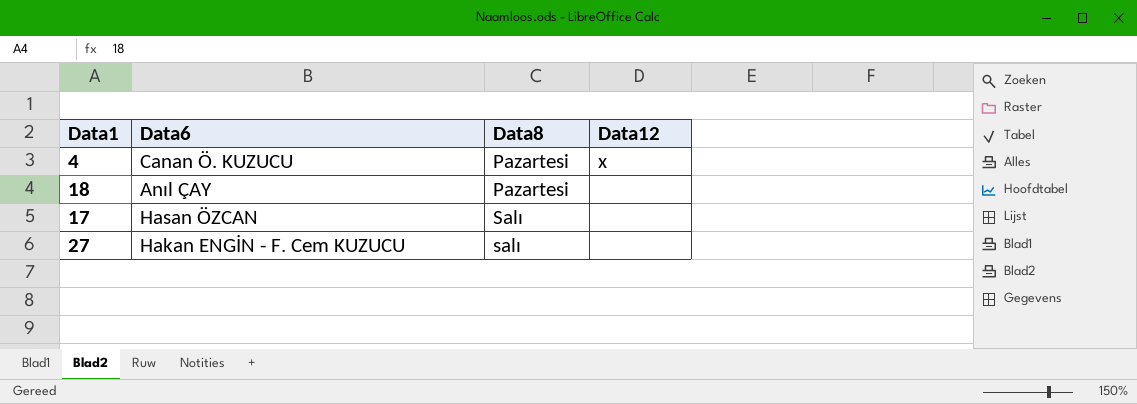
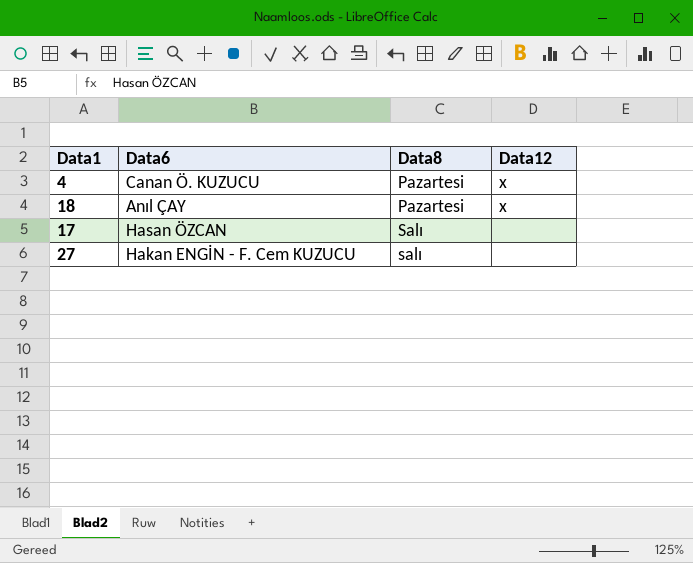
18 | Data12: none -> x

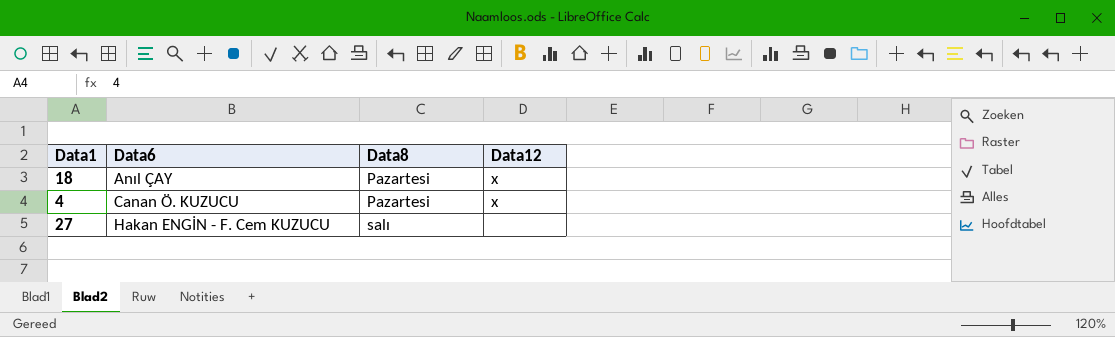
row order: Data8 ascending -> Data6 ascending
row 17: Hasan ÖZCAN | Salı | none -> none

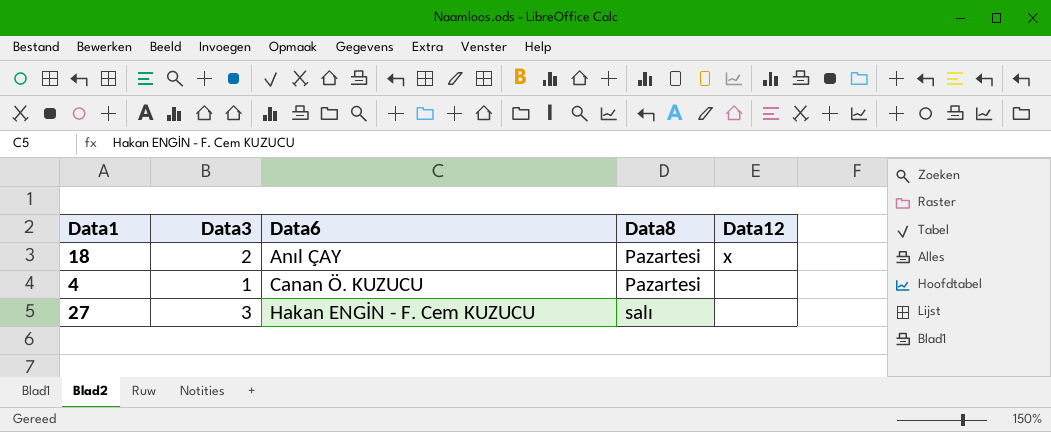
column Data3 | position: none -> 2
4 | Data12: x -> none

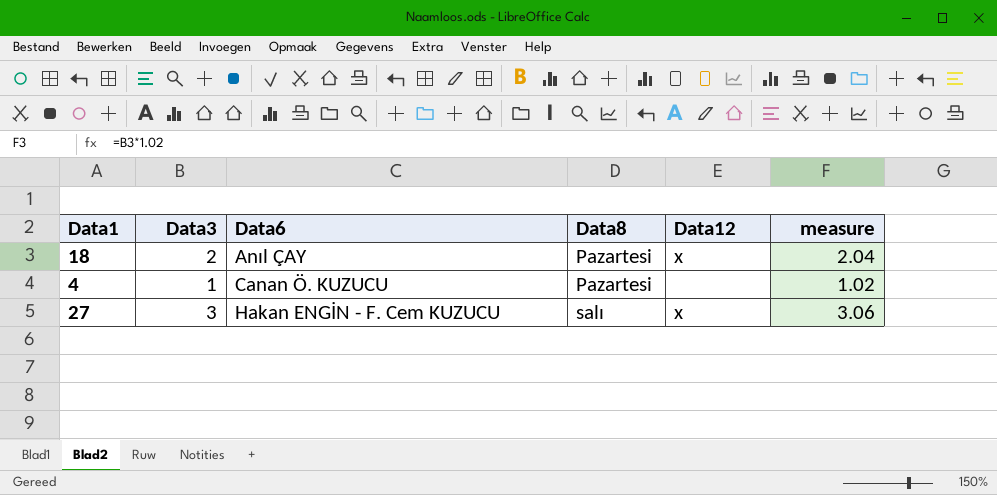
column measure | formula: none -> [Data3] * 1.02
27 | Data12: none -> x

